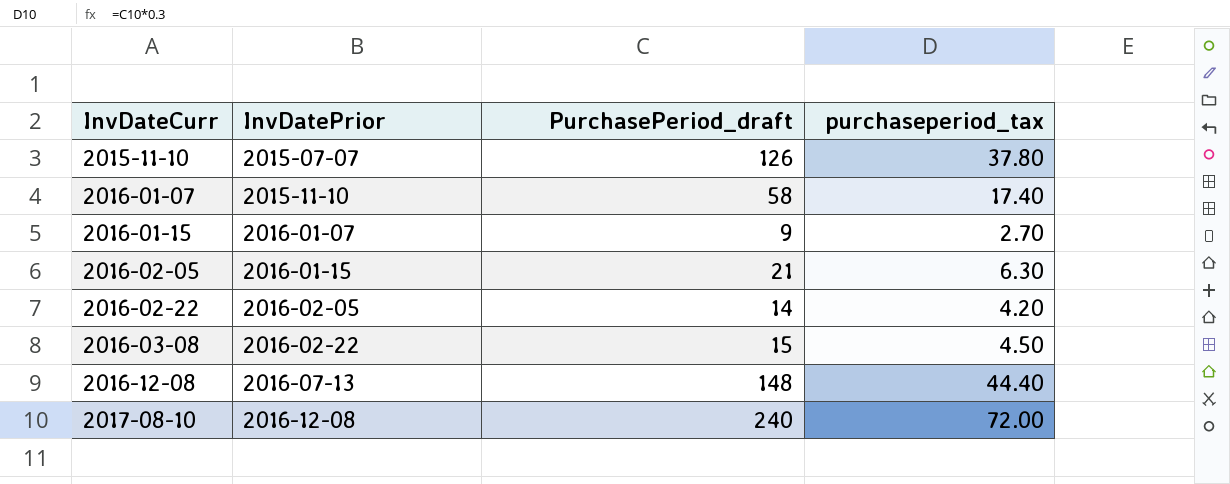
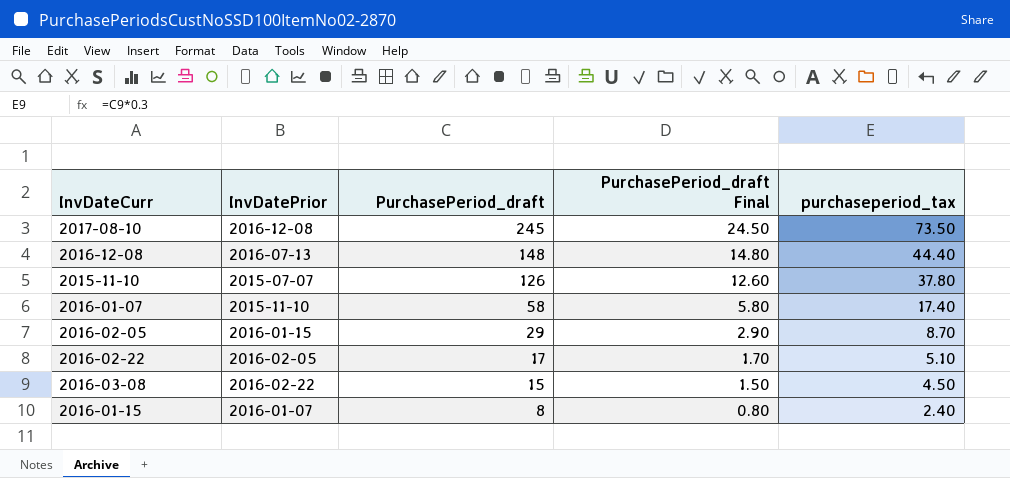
row order: InvDateCurr ascending -> PurchasePeriod_draft descending
column PurchasePeriod_draft Final | formula: none -> [PurchasePeriod_draft] * 0.1
2017-08-10 | PurchasePeriod_draft: 240 -> 245
2017-08-10 | purchaseperiod_tax: 72.00 -> 73.50
2016-02-05 | PurchasePeriod_draft: 21 -> 29
2016-02-05 | purchaseperiod_tax: 6.30 -> 8.70
2016-02-22 | PurchasePeriod_draft: 14 -> 17
2016-02-22 | purchaseperiod_tax: 4.20 -> 5.10
2016-01-15 | PurchasePeriod_draft: 9 -> 8
2016-01-15 | purchaseperiod_tax: 2.70 -> 2.40

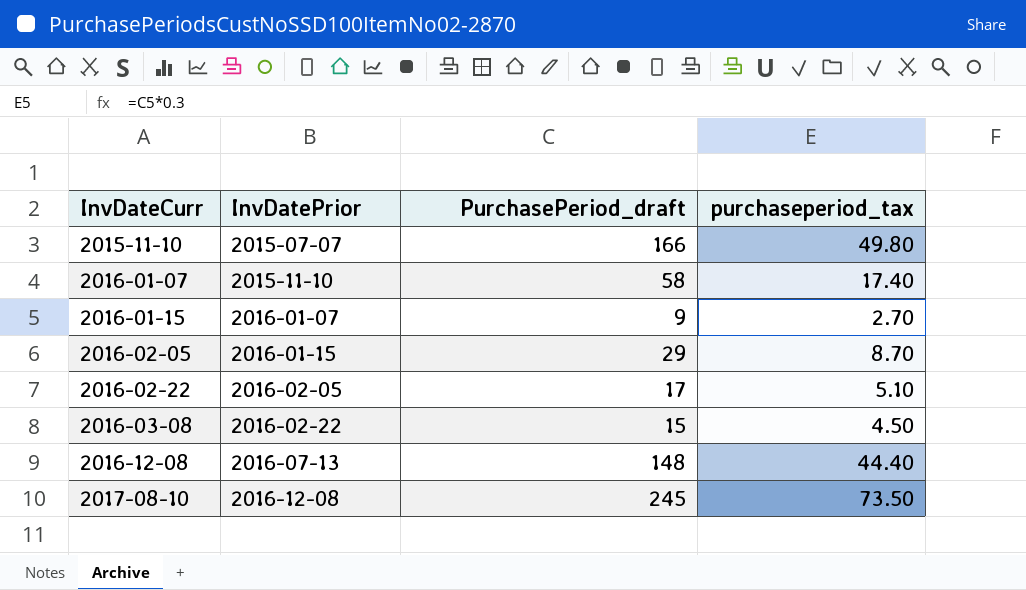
row order: PurchasePeriod_draft descending -> InvDateCurr ascending
column PurchasePeriod_draft Final | formula: [PurchasePeriod_draft] * 0.1 -> none
2015-11-10 | PurchasePeriod_draft: 126 -> 166
2015-11-10 | purchaseperiod_tax: 37.80 -> 49.80
2016-01-15 | PurchasePeriod_draft: 8 -> 9
2016-01-15 | purchaseperiod_tax: 2.40 -> 2.70

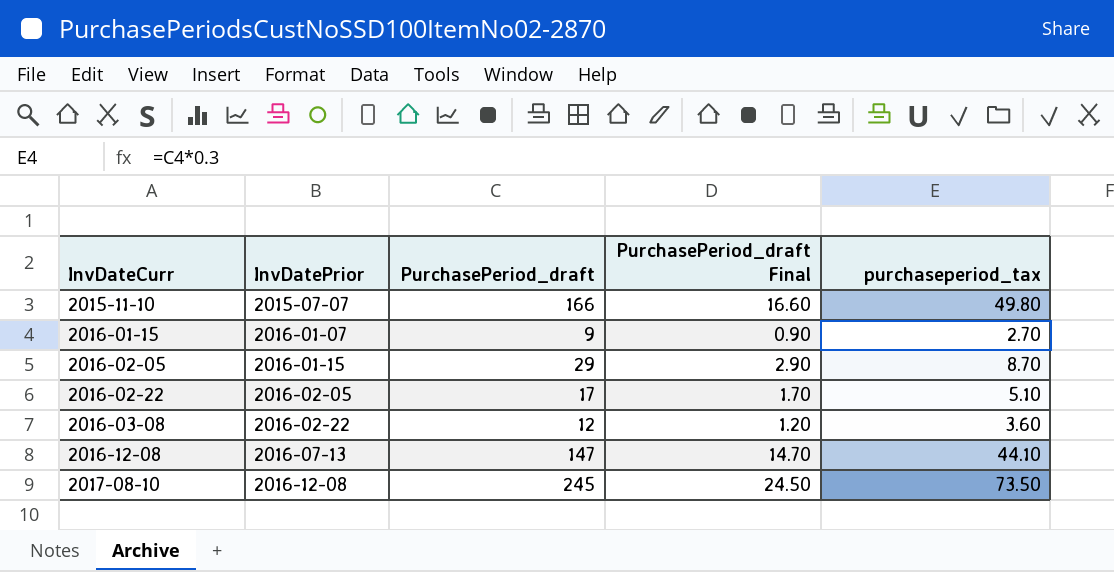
column PurchasePeriod_draft Final | formula: none -> [PurchasePeriod_draft] * 0.1
row 2016-01-07: 2015-11-10 | 58 | 17.40 -> none
2016-03-08 | PurchasePeriod_draft: 15 -> 12
2016-03-08 | purchaseperiod_tax: 4.50 -> 3.60
2016-12-08 | PurchasePeriod_draft: 148 -> 147
2016-12-08 | purchaseperiod_tax: 44.40 -> 44.10

